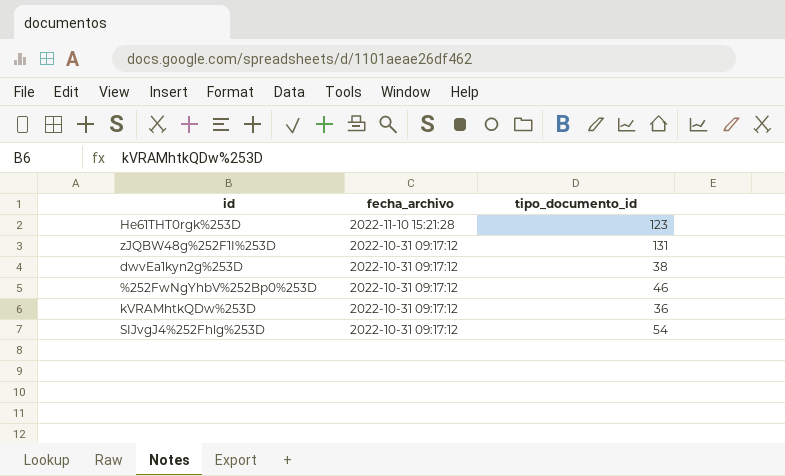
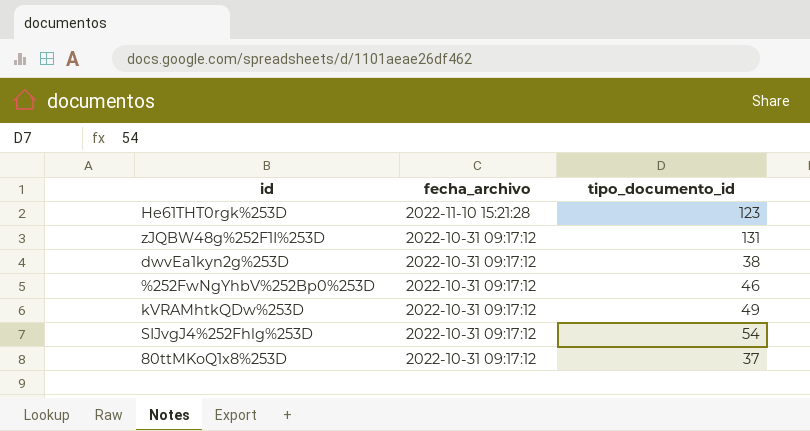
kVRAMhtkQDw%253D | tipo_documento_id: 36 -> 49
row 80ttMKoQ1x8%253D: none -> 2022-10-31 09:17:12 | 37

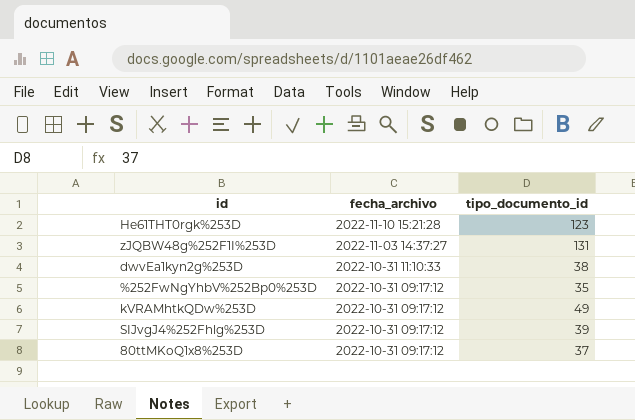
zJQBW48g%252F1I%253D | fecha_archivo: 2022-10-31 09:17:12 -> 2022-11-03 14:37:27
dwvEa1kyn2g%253D | fecha_archivo: 2022-10-31 09:17:12 -> 2022-10-31 11:10:33
%252FwNgYhbV%252Bp0%253D | tipo_documento_id: 46 -> 35
SIJvgJ4%252Fhlg%253D | tipo_documento_id: 54 -> 39

